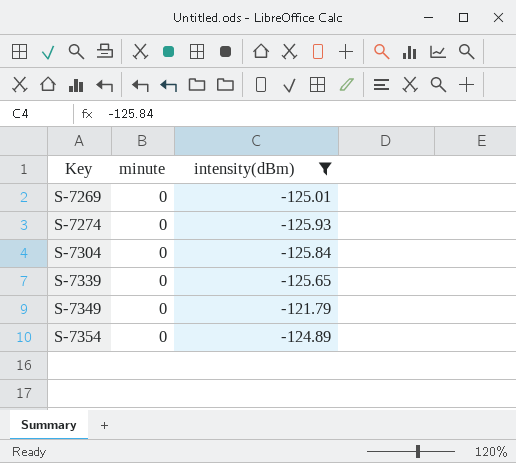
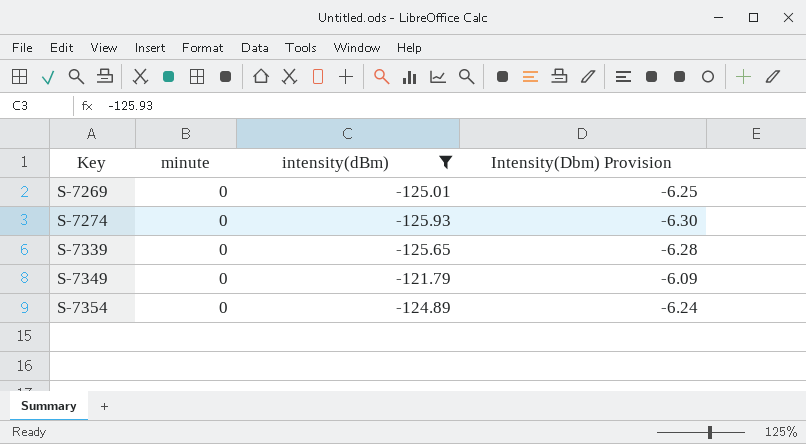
column Intensity(Dbm) Provision | formula: none -> [intensity(dBm)] * 0.05
row S-7304: 0 | -125.84 -> none

